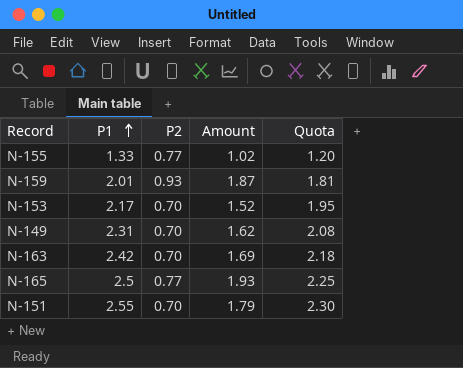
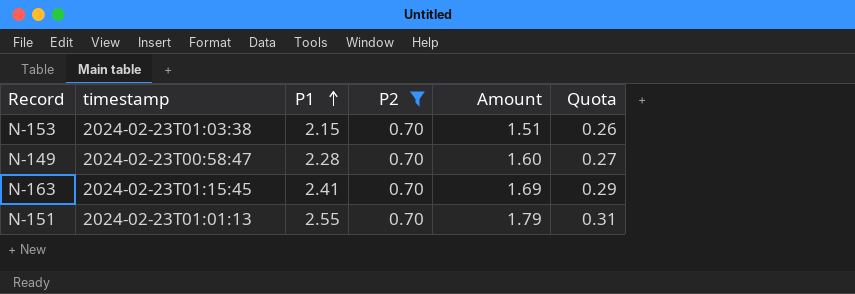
filter: none -> P2 = 0.70
column timestamp | position: none -> 2
column Quota | formula: [P1] * 0.9 -> [P1] * 0.12
N-153 | P1: 2.17 -> 2.15
N-153 | Amount: 1.52 -> 1.51
N-149 | P1: 2.31 -> 2.28
N-149 | Amount: 1.62 -> 1.60
N-163 | P1: 2.42 -> 2.41

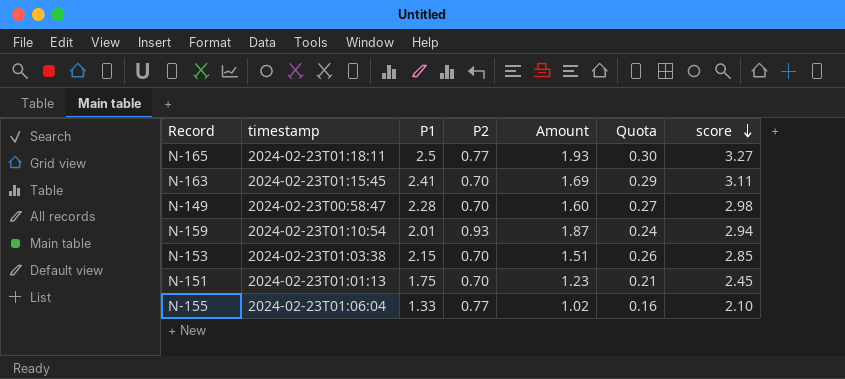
filter: P2 = 0.70 -> none
row order: P1 ascending -> score descending
column score | formula: none -> [P1] + [P2]
N-151 | P1: 2.55 -> 1.75
N-151 | Amount: 1.79 -> 1.23
N-151 | Quota: 0.31 -> 0.21

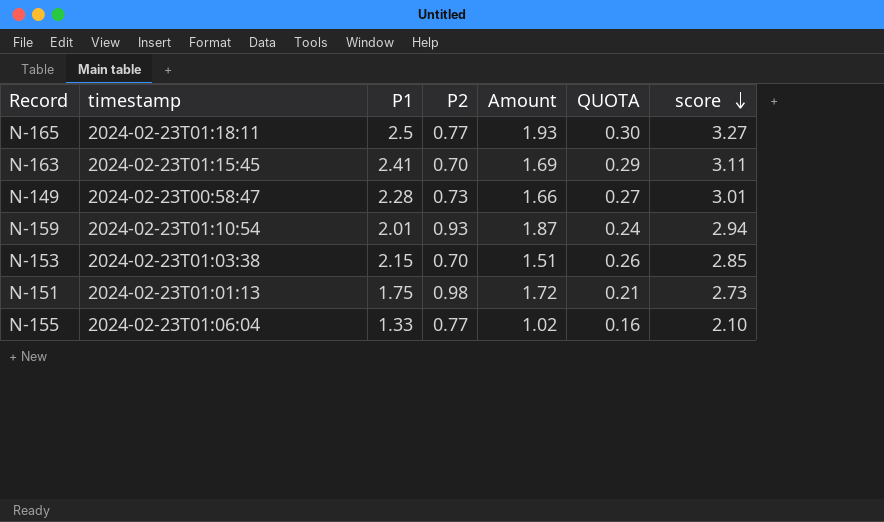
column name: Quota -> QUOTA
N-149 | P2: 0.70 -> 0.73
N-149 | Amount: 1.60 -> 1.66
N-149 | score: 2.98 -> 3.01
N-151 | P2: 0.70 -> 0.98
N-151 | Amount: 1.23 -> 1.72
N-151 | score: 2.45 -> 2.73

